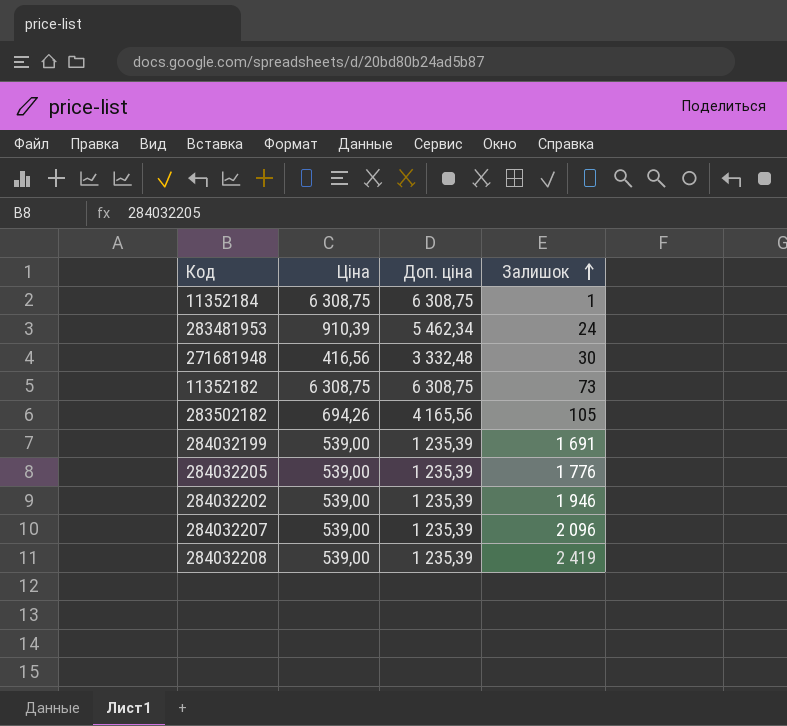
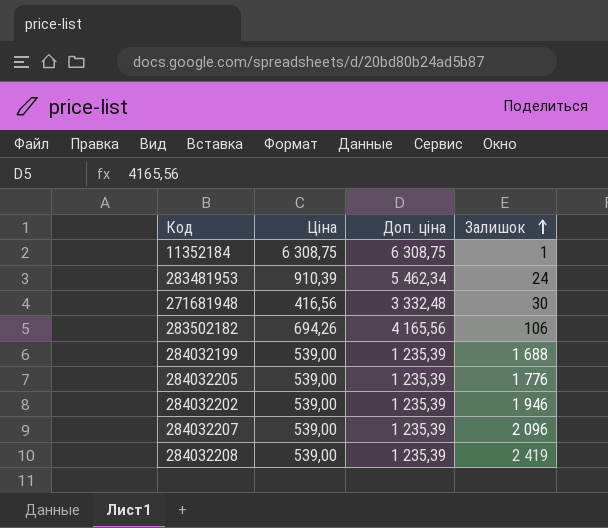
row 11352182: 6 308,75 | 6 308,75 | 73 -> none
283502182 | Залишок: 105 -> 106
284032199 | Залишок: 1 691 -> 1 688

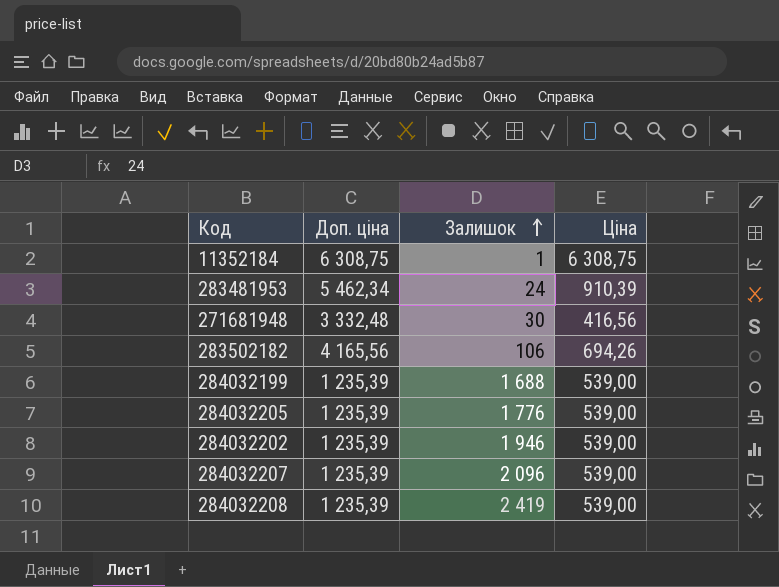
column Ціна | position: 2 -> 4

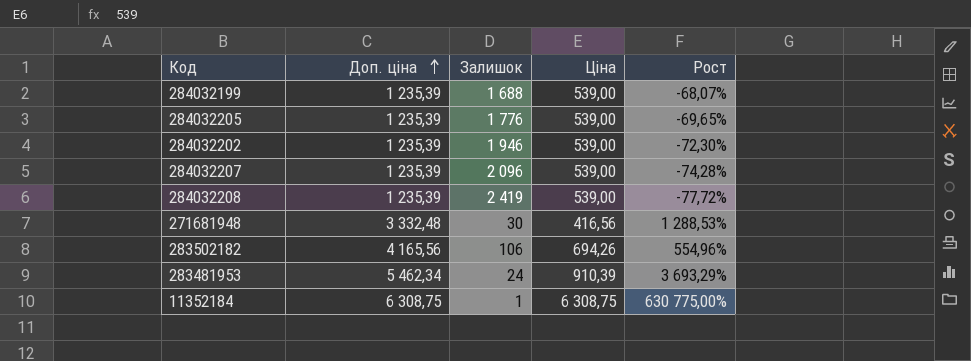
row order: Залишок ascending -> Доп. ціна ascending
column Рост | formula: none -> ([Ціна] - [Залишок]) / [Залишок]

